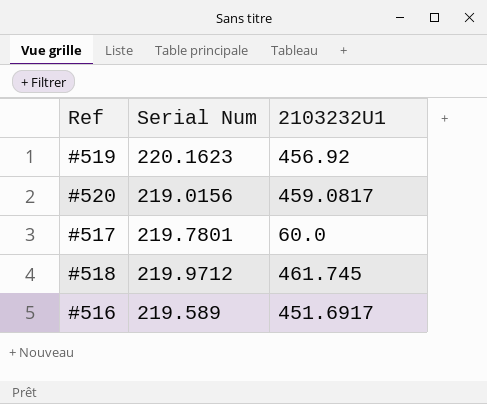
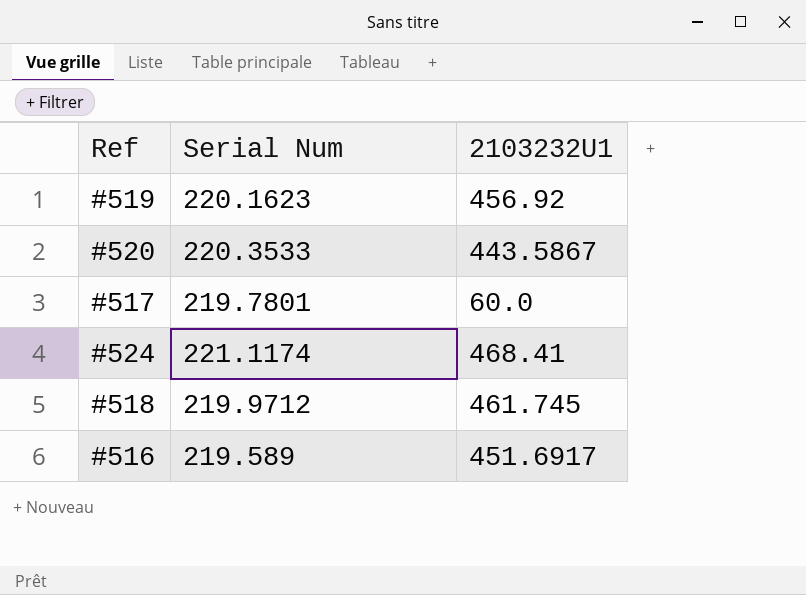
#520 | Serial Num: 219.0156 -> 220.3533
#520 | 2103232U1: 459.0817 -> 443.5867
row #524: none -> 221.1174 | 468.41

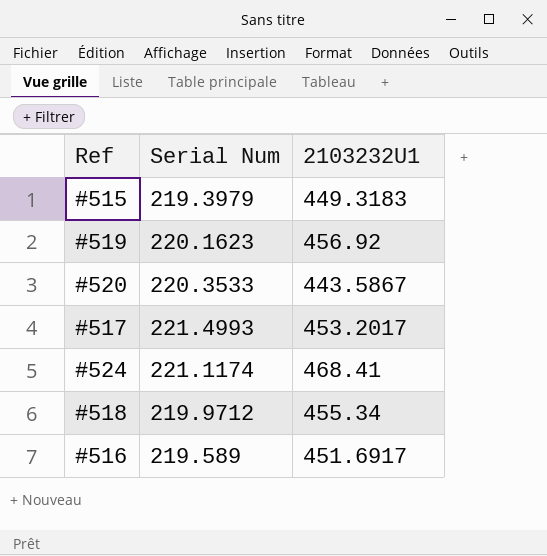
row #515: none -> 219.3979 | 449.3183
#517 | Serial Num: 219.7801 -> 221.4993
#517 | 2103232U1: 60.0 -> 453.2017
#518 | 2103232U1: 461.745 -> 455.34

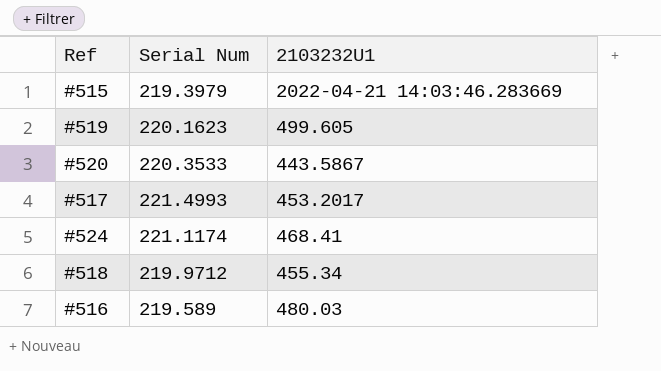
#515 | 2103232U1: 449.3183 -> 2022-04-21 14:03:46.283669
#519 | 2103232U1: 456.92 -> 499.605
#516 | 2103232U1: 451.6917 -> 480.03

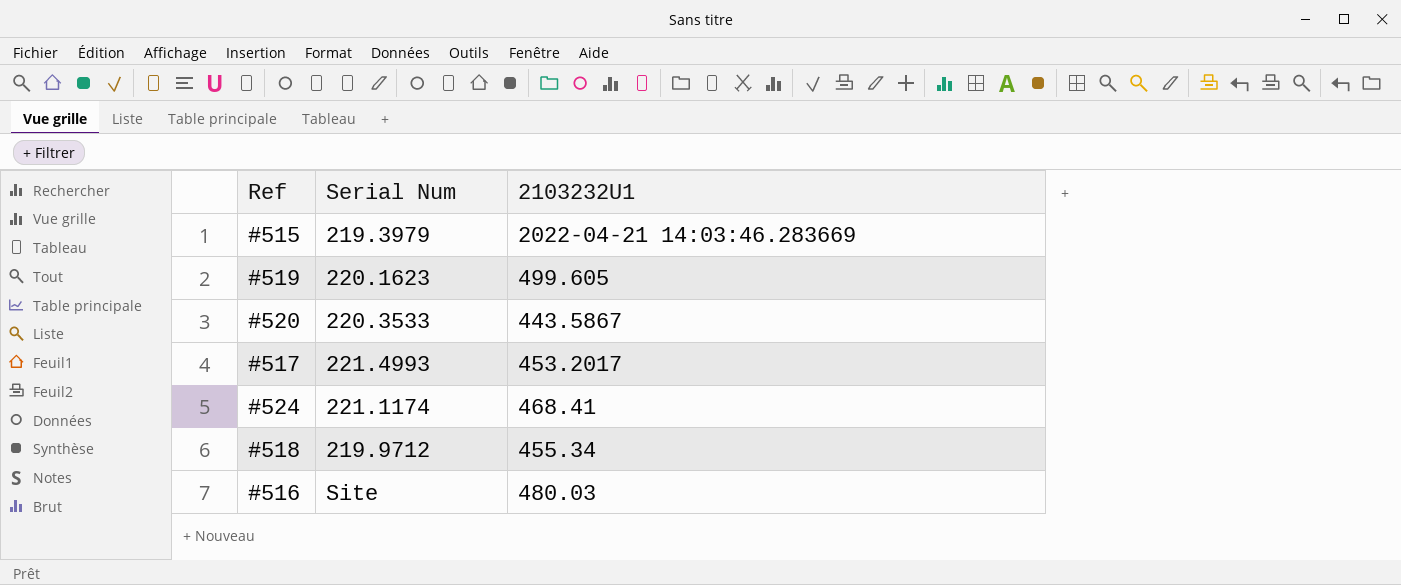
#516 | Serial Num: 219.589 -> Site

